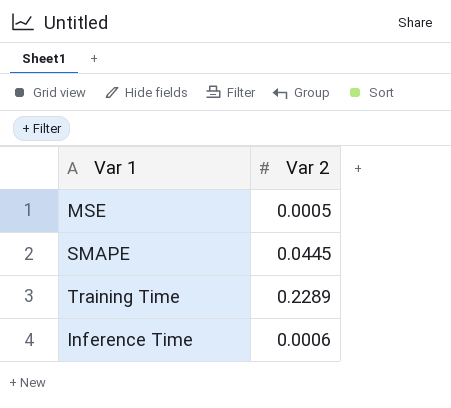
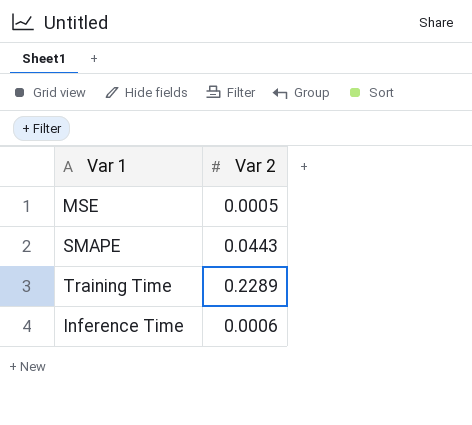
SMAPE | Var 2: 0.0445 -> 0.0443

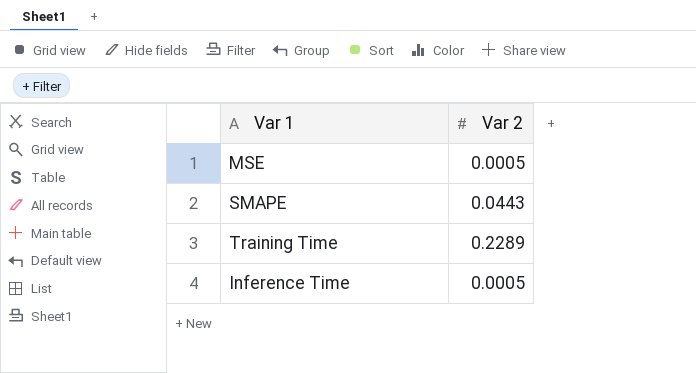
Inference Time | Var 2: 0.0006 -> 0.0005

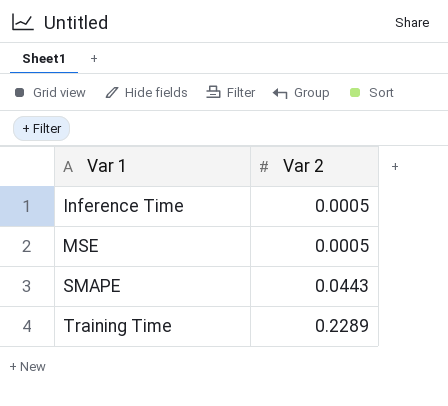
row order: none -> Var 1 ascending

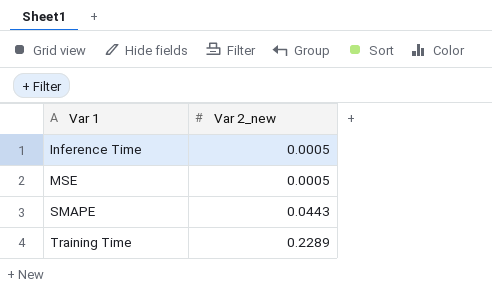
column name: Var 2 -> Var 2_new

